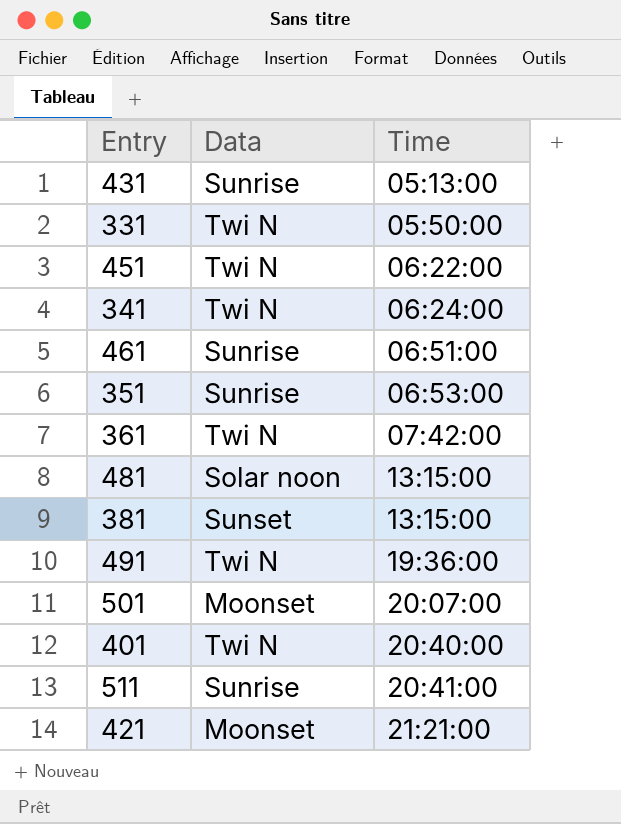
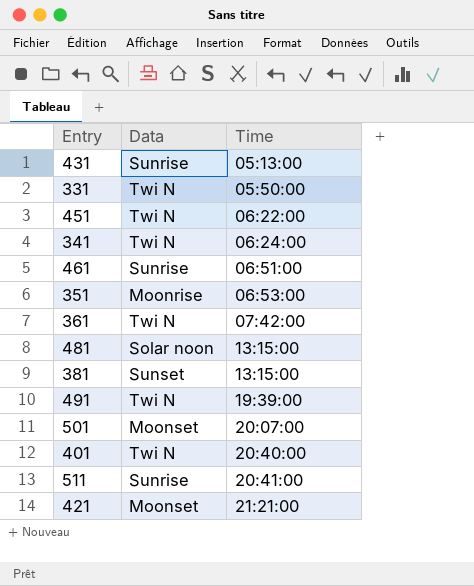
351 | Data: Sunrise -> Moonrise
491 | Time: 19:36:00 -> 19:39:00

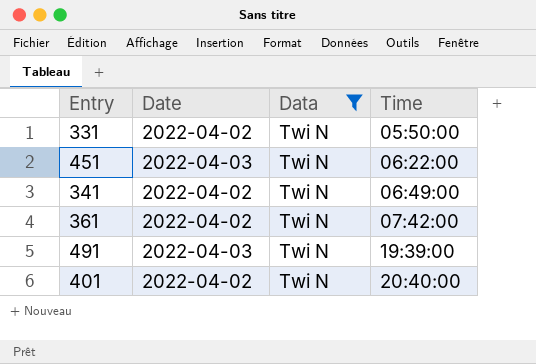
filter: none -> Data = Twi N
column Date | position: none -> 2
341 | Time: 06:24:00 -> 06:49:00

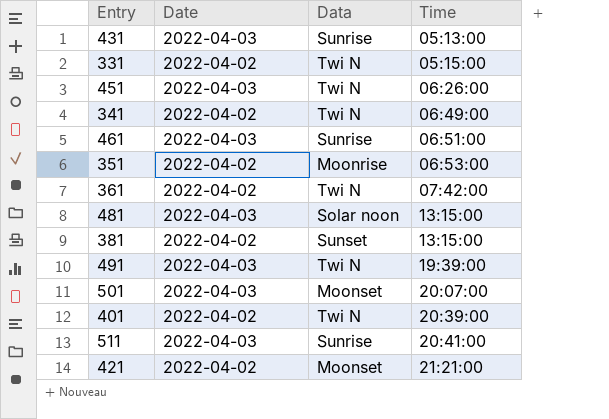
filter: Data = Twi N -> none
331 | Time: 05:50:00 -> 05:15:00
451 | Time: 06:22:00 -> 06:26:00
401 | Time: 20:40:00 -> 20:39:00

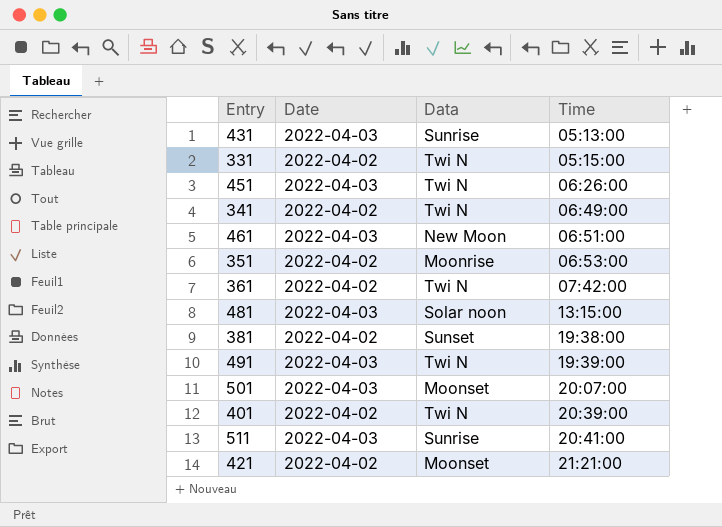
461 | Data: Sunrise -> New Moon
381 | Time: 13:15:00 -> 19:38:00

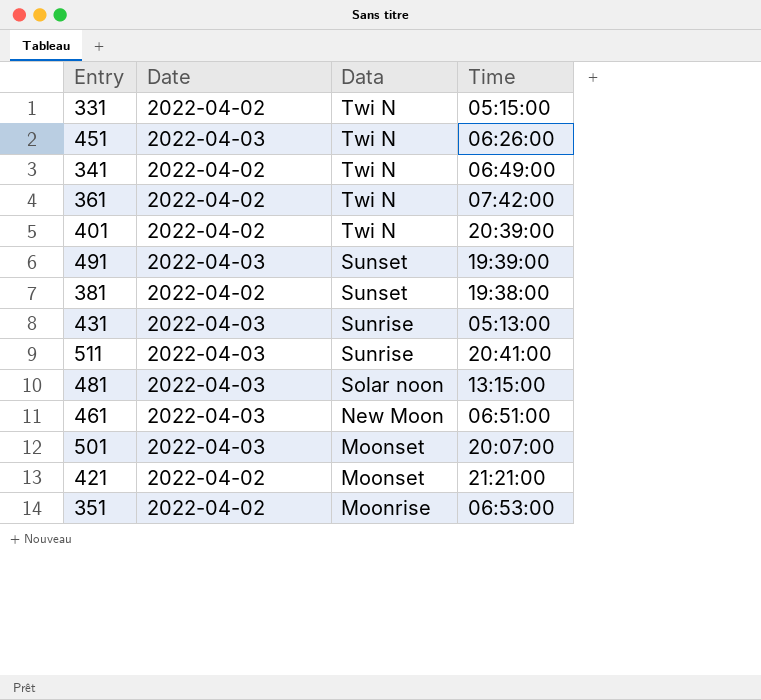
row order: Time ascending -> Data descending
491 | Data: Twi N -> Sunset

